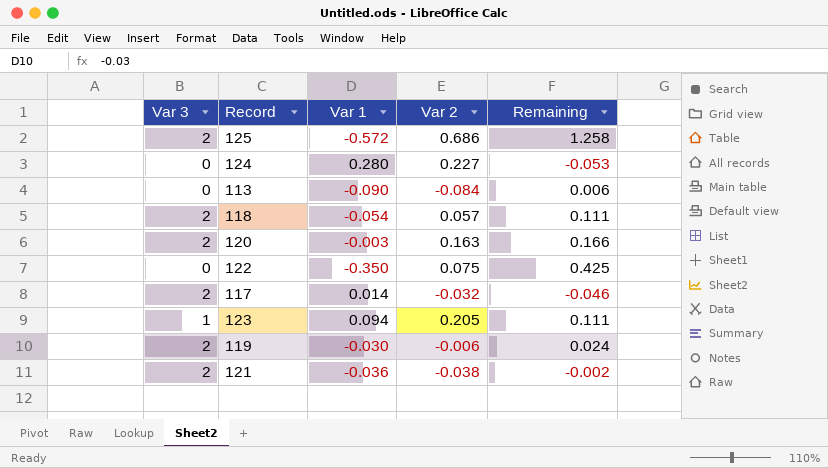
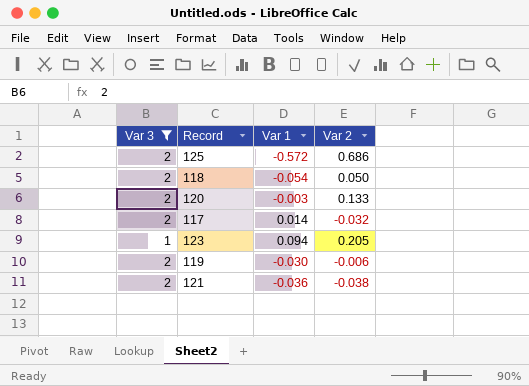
filter: none -> Var 3 != 0
column Remaining | formula: [Var 2] - [Var 1] -> none
118 | Var 2: 0.057 -> 0.050
120 | Var 2: 0.163 -> 0.133

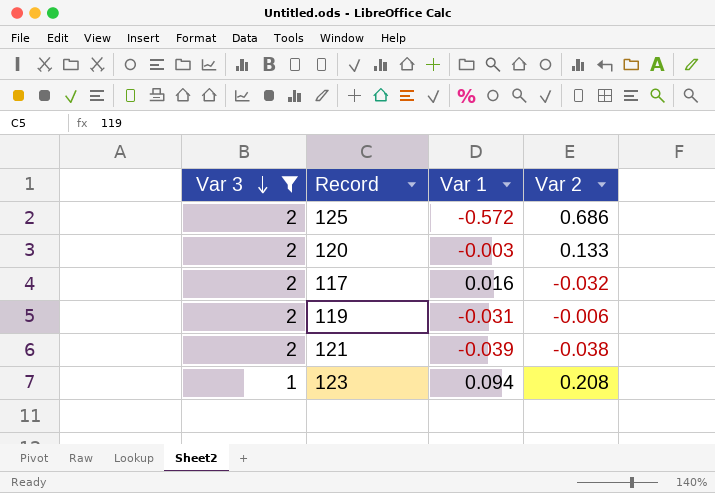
row order: none -> Var 3 descending
row 118: 2 | -0.054 | 0.050 -> none
117 | Var 1: 0.014 -> 0.016
119 | Var 1: -0.030 -> -0.031
121 | Var 1: -0.036 -> -0.039
123 | Var 2: 0.205 -> 0.208

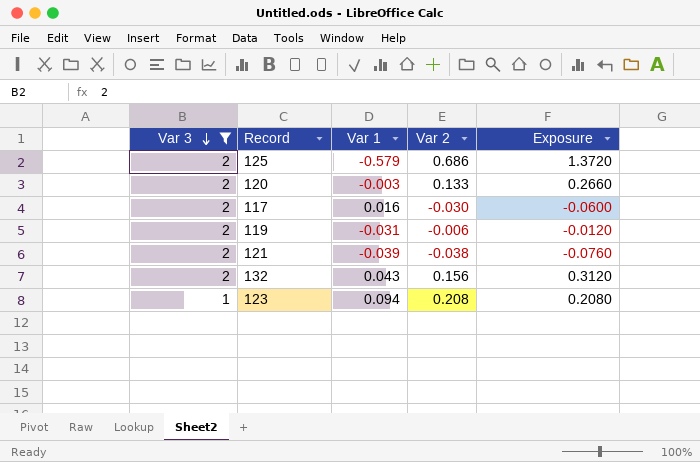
column Exposure | formula: none -> [Var 3] * [Var 2]
125 | Var 1: -0.572 -> -0.579
117 | Var 2: -0.032 -> -0.030
row 132: none -> 2 | 0.043 | 0.156 | 0.3120

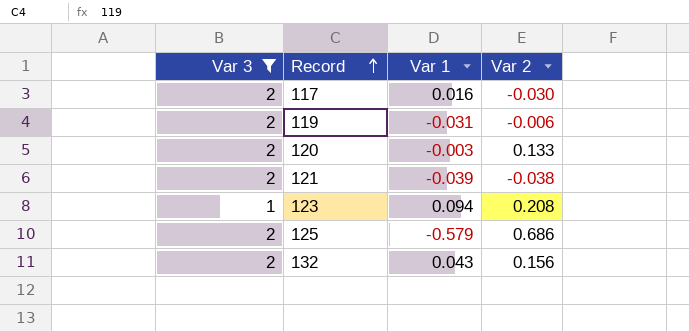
row order: Var 3 descending -> Record ascending
column Exposure | formula: [Var 3] * [Var 2] -> none

